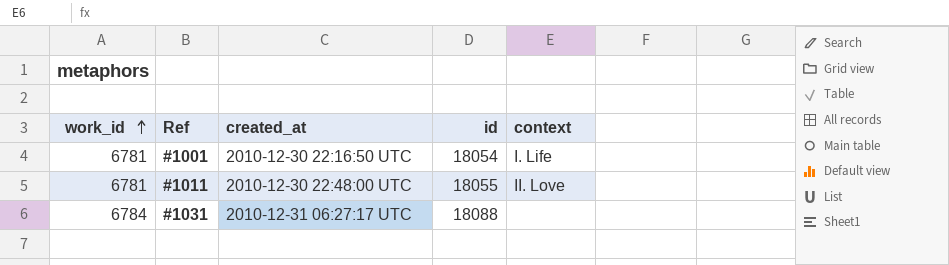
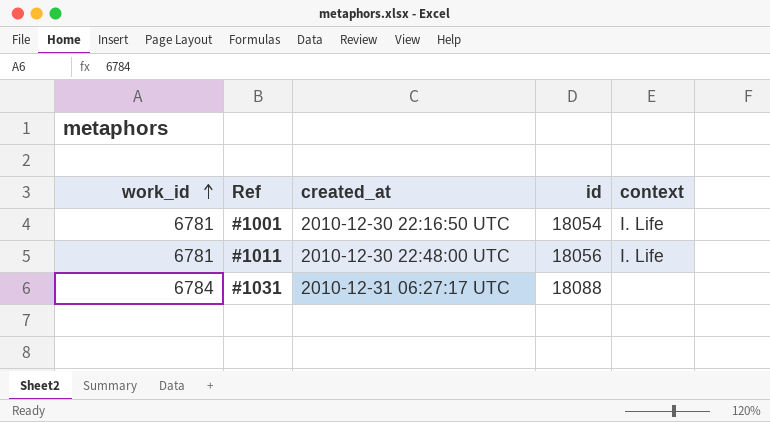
#1011 | id: 18055 -> 18056
#1011 | context: II. Love -> I. Life

